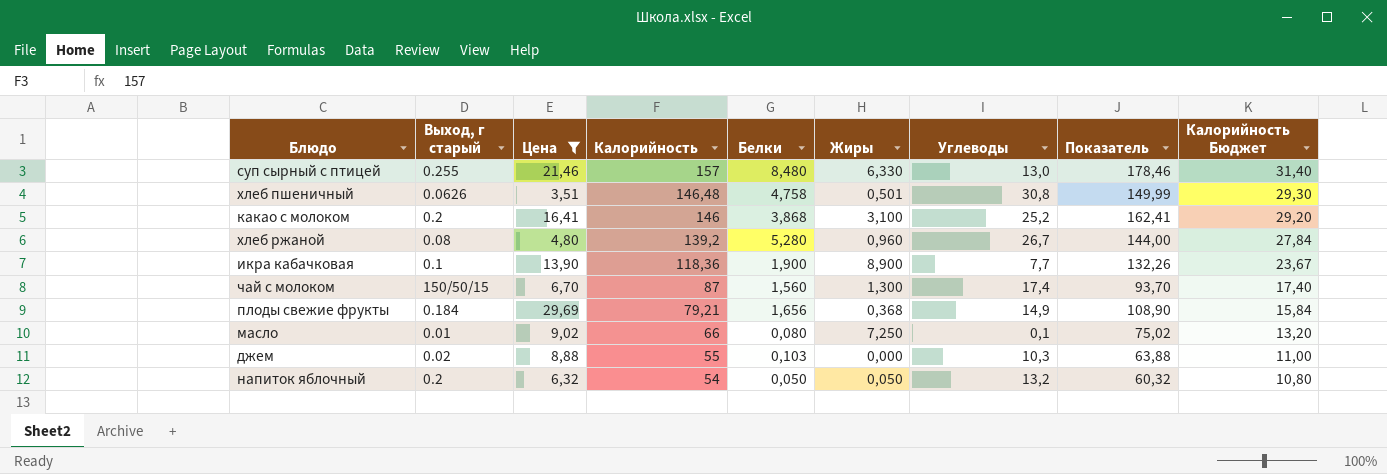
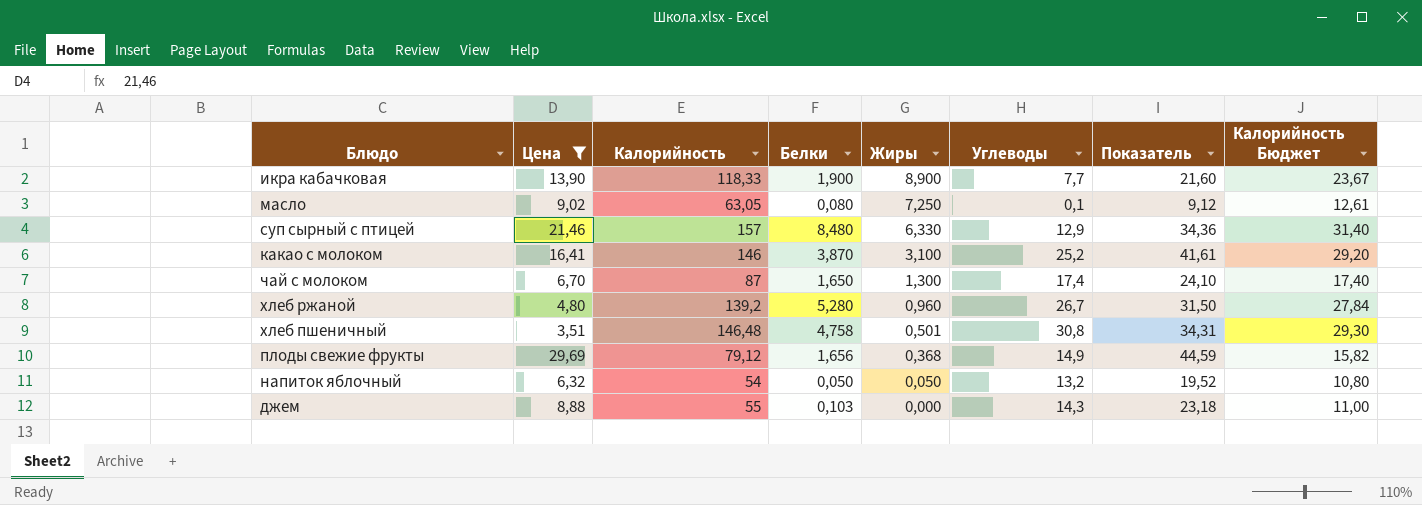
row order: Калорийность descending -> Жиры descending
column Выход, г старый | position: 2 -> none
column Показатель | formula: [Цена] + [Калорийность] -> [Цена] + [Углеводы]
икра кабачковая | Калорийность: 118,36 -> 118,33
масло | Калорийность: 66 -> 63,05
масло | Калорийность Бюджет: 13,20 -> 12,61
суп сырный с птицей | Углеводы: 13,0 -> 12,9
какао с молоком | Белки: 3,868 -> 3,870
чай с молоком | Белки: 1,560 -> 1,650
плоды свежие фрукты | Калорийность: 79,21 -> 79,12
плоды свежие фрукты | Калорийность Бюджет: 15,84 -> 15,82
джем | Углеводы: 10,3 -> 14,3

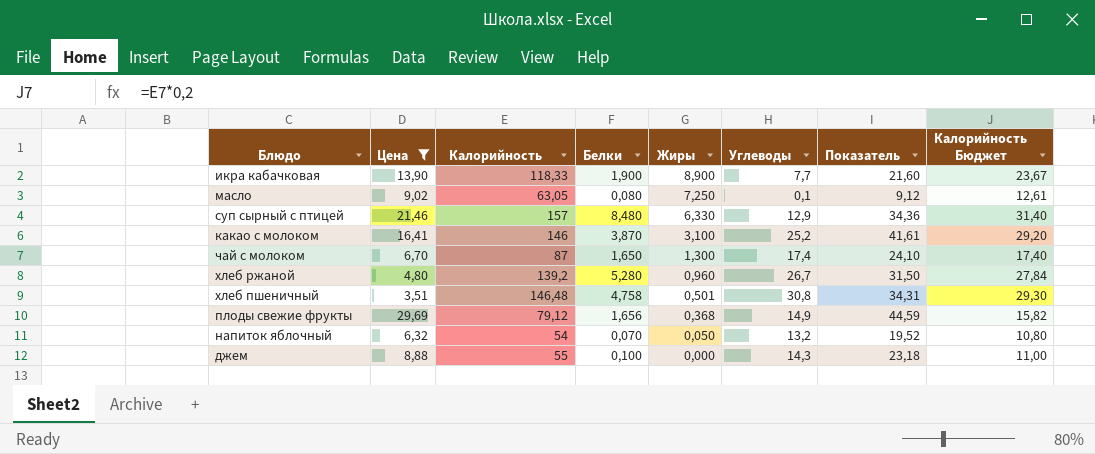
напиток яблочный | Белки: 0,050 -> 0,070
джем | Белки: 0,103 -> 0,100

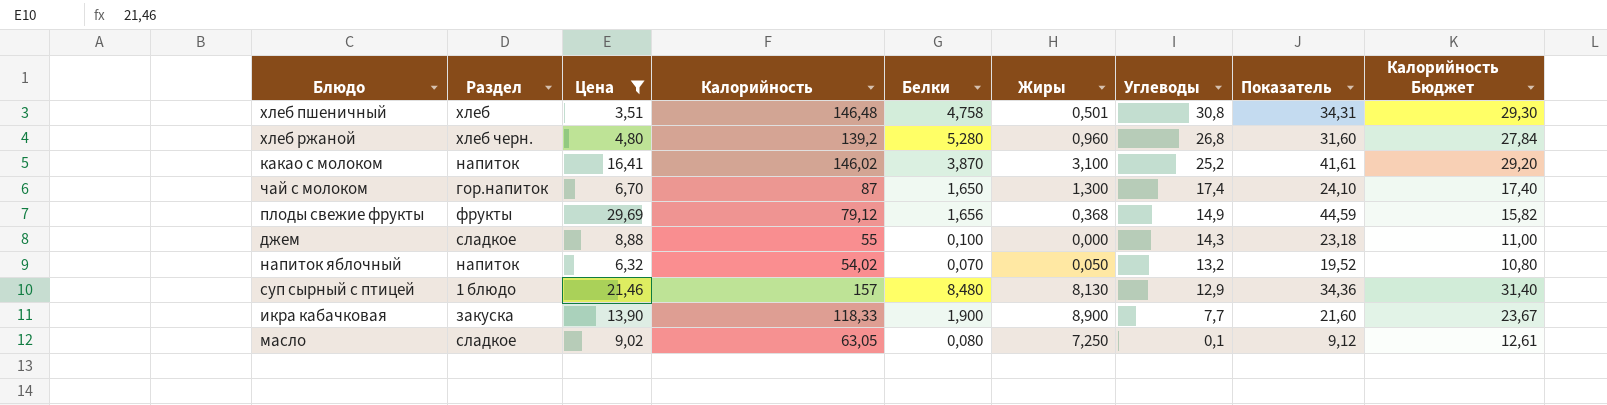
row order: Жиры descending -> Углеводы descending
column Раздел | position: none -> 2
хлеб ржаной | Углеводы: 26,7 -> 26,8
хлеб ржаной | Показатель: 31,50 -> 31,60
какао с молоком | Калорийность: 146 -> 146,02
напиток яблочный | Калорийность: 54 -> 54,02
суп сырный с птицей | Жиры: 6,330 -> 8,130

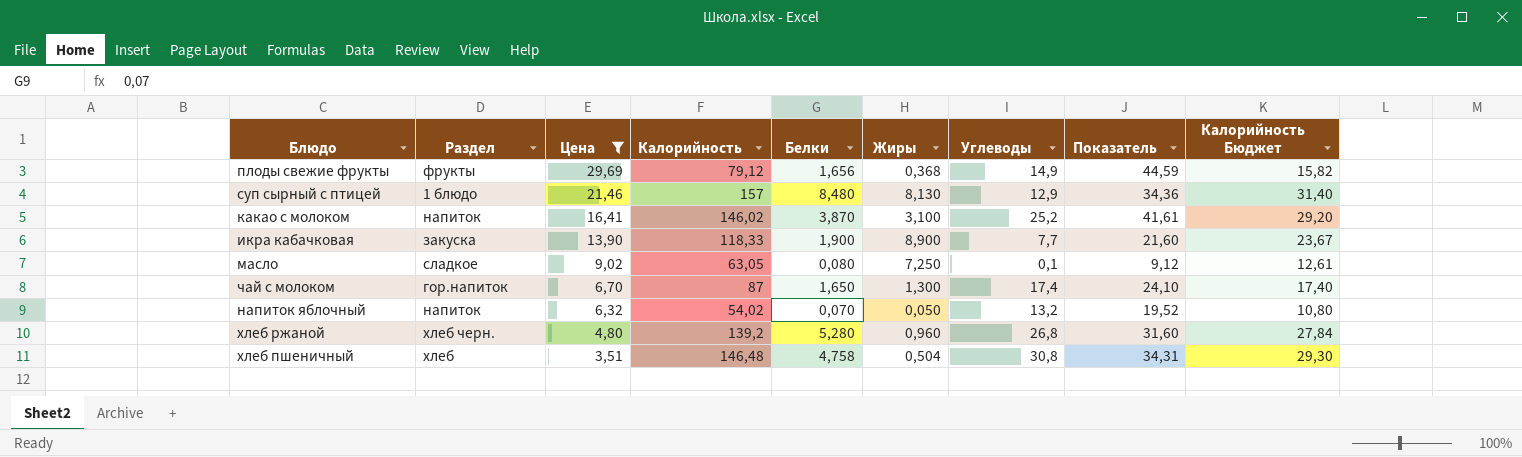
row order: Углеводы descending -> Цена descending
row джем: сладкое | 8,88 | 55 | 0,100 | 0,000 | 14,3 | 23,18 | 11,00 -> none
хлеб пшеничный | Жиры: 0,501 -> 0,504

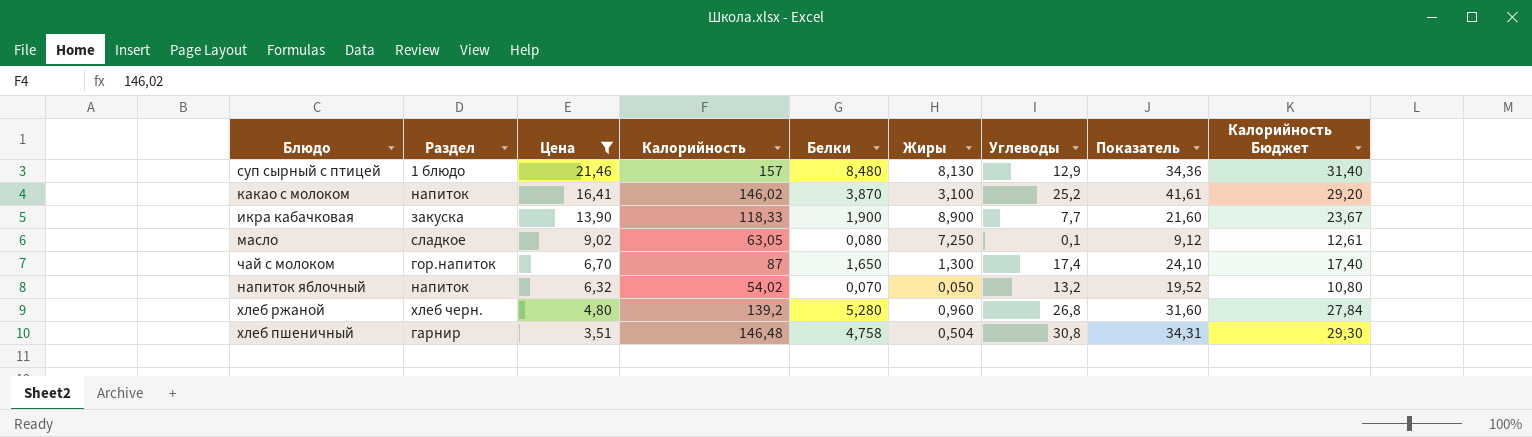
row плоды свежие фрукты: фрукты | 29,69 | 79,12 | 1,656 | 0,368 | 14,9 | 44,59 | 15,82 -> none
хлеб пшеничный | Раздел: хлеб -> гарнир

